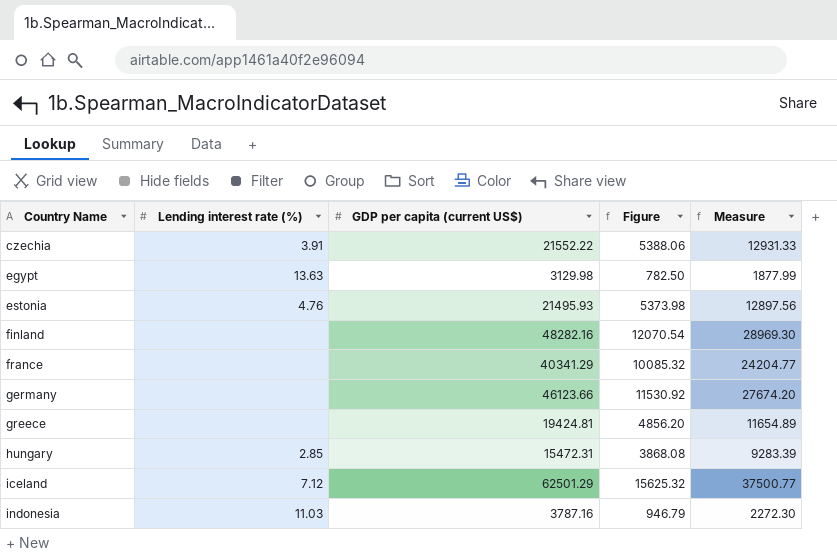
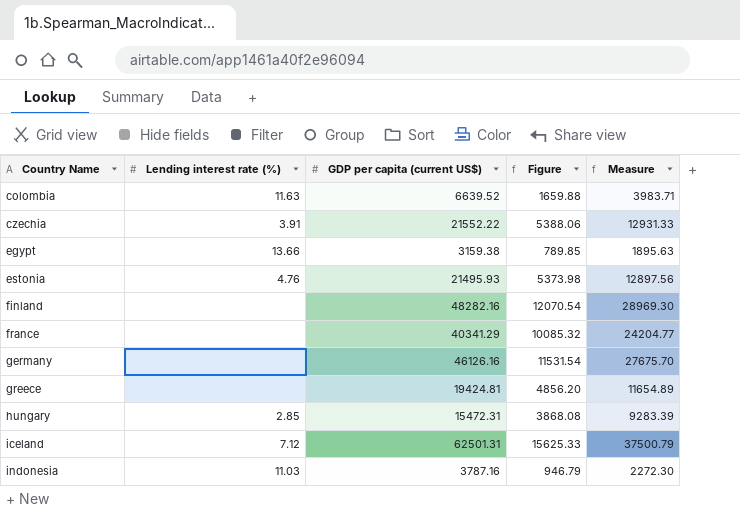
row colombia: none -> 11.63 | 6639.52 | 1659.88 | 3983.71
egypt | Lending interest rate (%): 13.63 -> 13.66
egypt | GDP per capita (current US$): 3129.98 -> 3159.38
egypt | Figure: 782.50 -> 789.85
egypt | Measure: 1877.99 -> 1895.63
germany | GDP per capita (current US$): 46123.66 -> 46126.16
germany | Figure: 11530.92 -> 11531.54
germany | Measure: 27674.20 -> 27675.70
iceland | GDP per capita (current US$): 62501.29 -> 62501.31
iceland | Figure: 15625.32 -> 15625.33
iceland | Measure: 37500.77 -> 37500.79

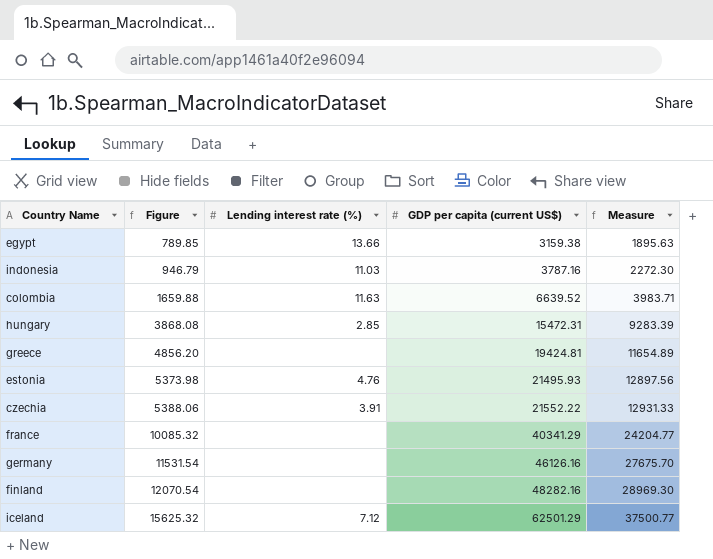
row order: Country Name ascending -> Figure ascending
column Figure | position: 4 -> 2
iceland | Figure: 15625.33 -> 15625.32
iceland | GDP per capita (current US$): 62501.31 -> 62501.29
iceland | Measure: 37500.79 -> 37500.77

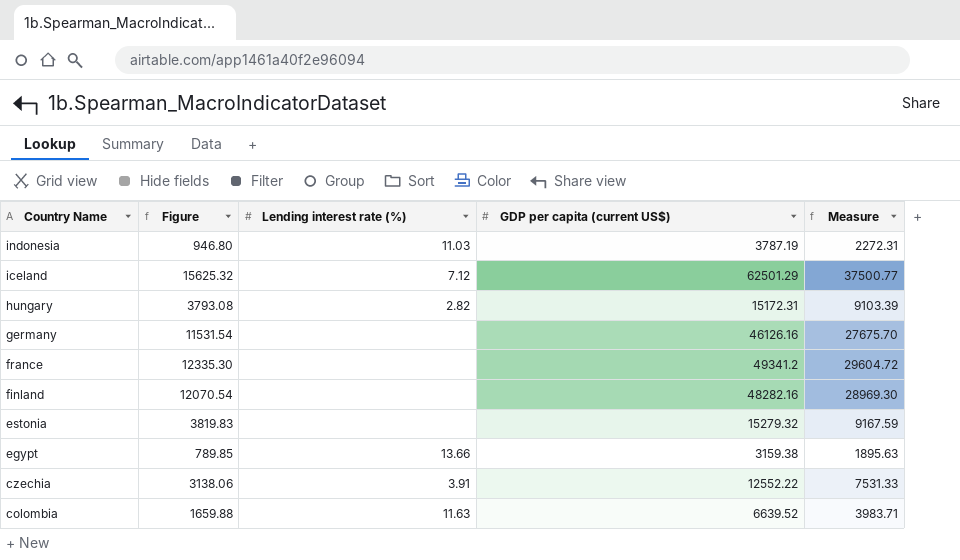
row order: Figure ascending -> Country Name descending
row greece: 4856.20 | none | 19424.81 | 11654.89 -> none
indonesia | Figure: 946.79 -> 946.80
indonesia | GDP per capita (current US$): 3787.16 -> 3787.19
indonesia | Measure: 2272.30 -> 2272.31
hungary | Figure: 3868.08 -> 3793.08
hungary | Lending interest rate (%): 2.85 -> 2.82
hungary | GDP per capita (current US$): 15472.31 -> 15172.31
hungary | Measure: 9283.39 -> 9103.39
france | Figure: 10085.32 -> 12335.30
france | GDP per capita (current US$): 40341.29 -> 49341.2
france | Measure: 24204.77 -> 29604.72
estonia | Figure: 5373.98 -> 3819.83
estonia | Lending interest rate (%): 4.76 -> none
estonia | GDP per capita (current US$): 21495.93 -> 15279.32
estonia | Measure: 12897.56 -> 9167.59
czechia | Figure: 5388.06 -> 3138.06
czechia | GDP per capita (current US$): 21552.22 -> 12552.22
czechia | Measure: 12931.33 -> 7531.33

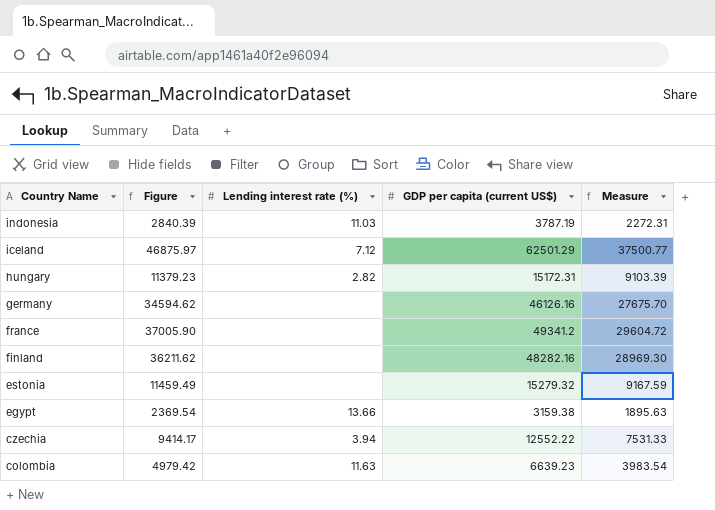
column Figure | formula: [GDP per capita (current US$)] * 0.25 -> [GDP per capita (current US$)] * 0.75
czechia | Lending interest rate (%): 3.91 -> 3.94
colombia | GDP per capita (current US$): 6639.52 -> 6639.23
colombia | Measure: 3983.71 -> 3983.54

